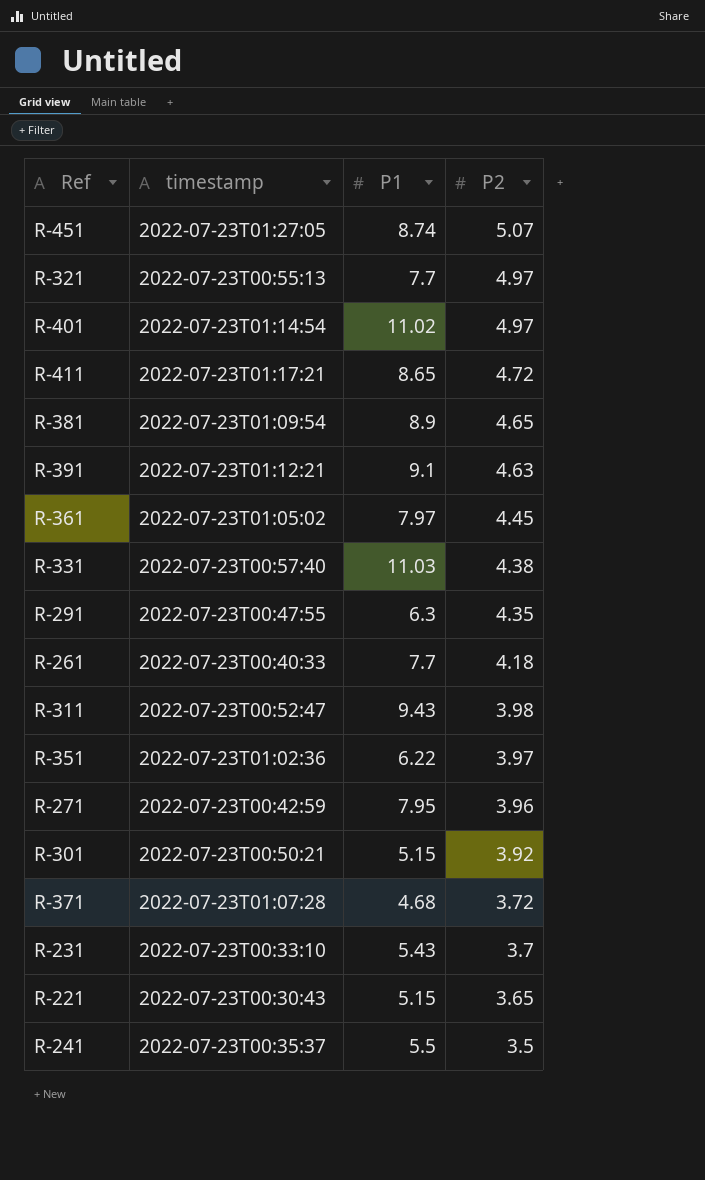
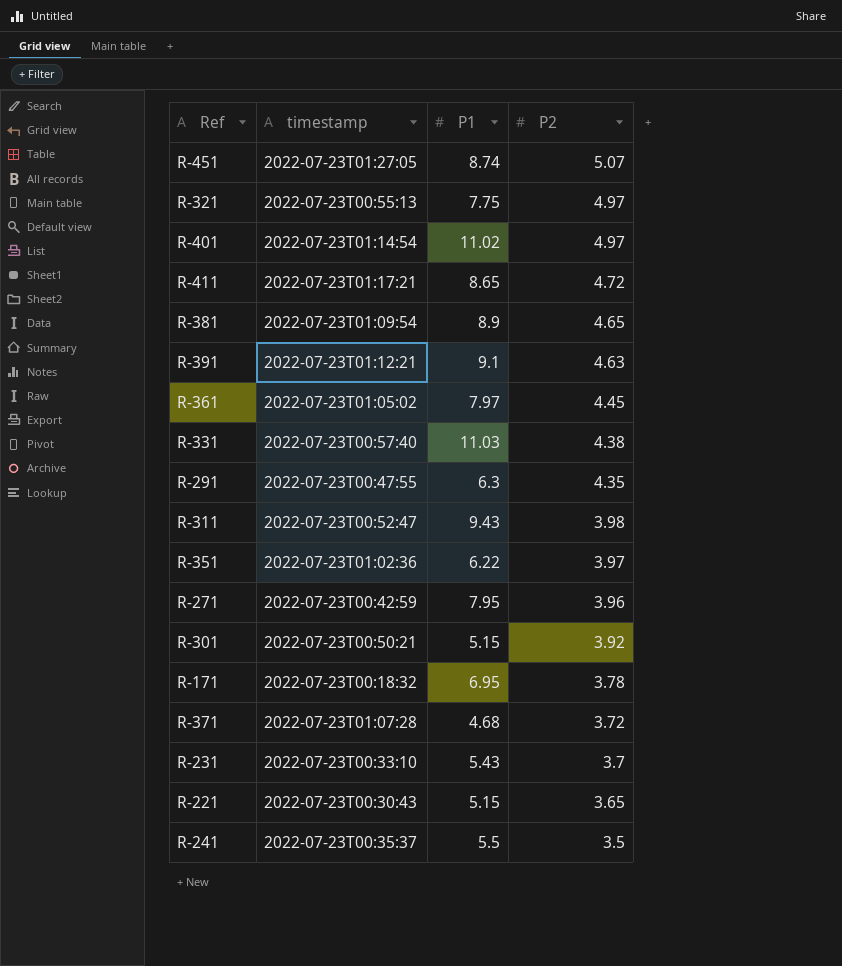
row R-261: 2022-07-23T00:40:33 | 7.7 | 4.18 -> none
R-321 | P1: 7.7 -> 7.75
row R-171: none -> 2022-07-23T00:18:32 | 6.95 | 3.78

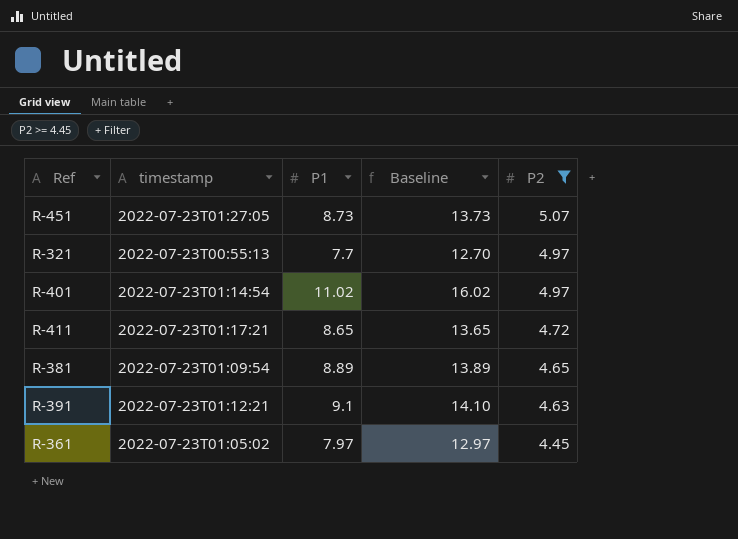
filter: none -> P2 >= 4.45
column Baseline | formula: none -> [P1] + 5
R-451 | P1: 8.74 -> 8.73
R-321 | P1: 7.75 -> 7.7
R-381 | P1: 8.9 -> 8.89

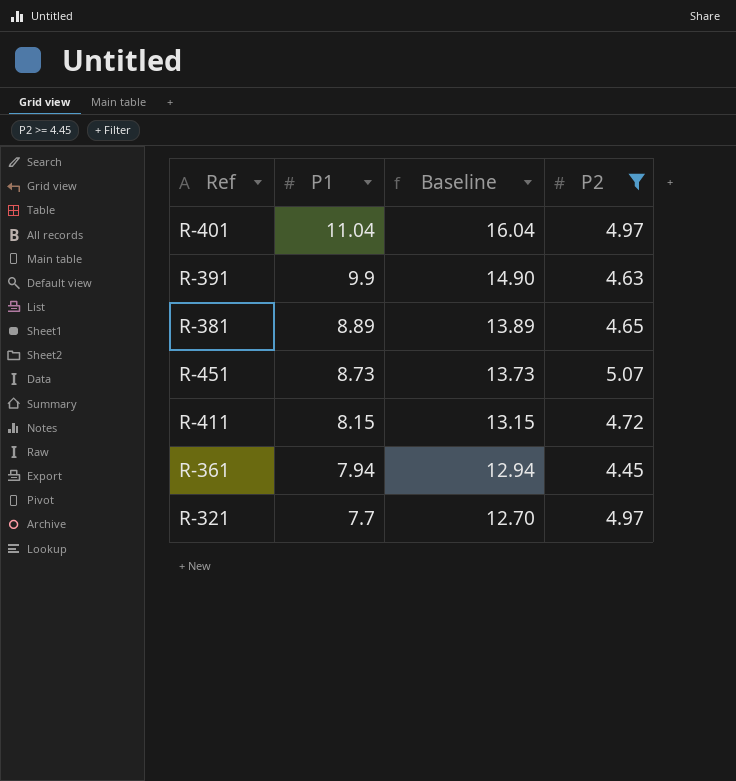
row order: P2 descending -> P1 descending
column timestamp | position: 2 -> none
R-401 | P1: 11.02 -> 11.04
R-401 | Baseline: 16.02 -> 16.04
R-391 | P1: 9.1 -> 9.9
R-391 | Baseline: 14.10 -> 14.90
R-411 | P1: 8.65 -> 8.15
R-411 | Baseline: 13.65 -> 13.15
R-361 | P1: 7.97 -> 7.94
R-361 | Baseline: 12.97 -> 12.94

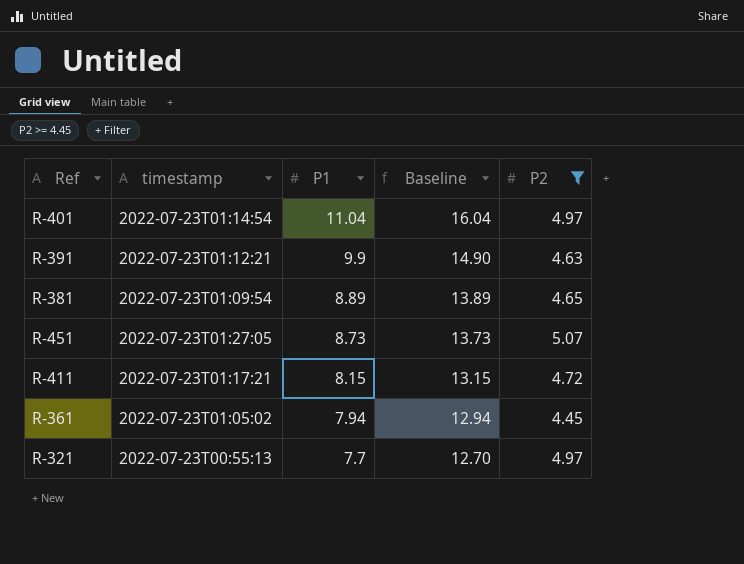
column timestamp | position: none -> 2

